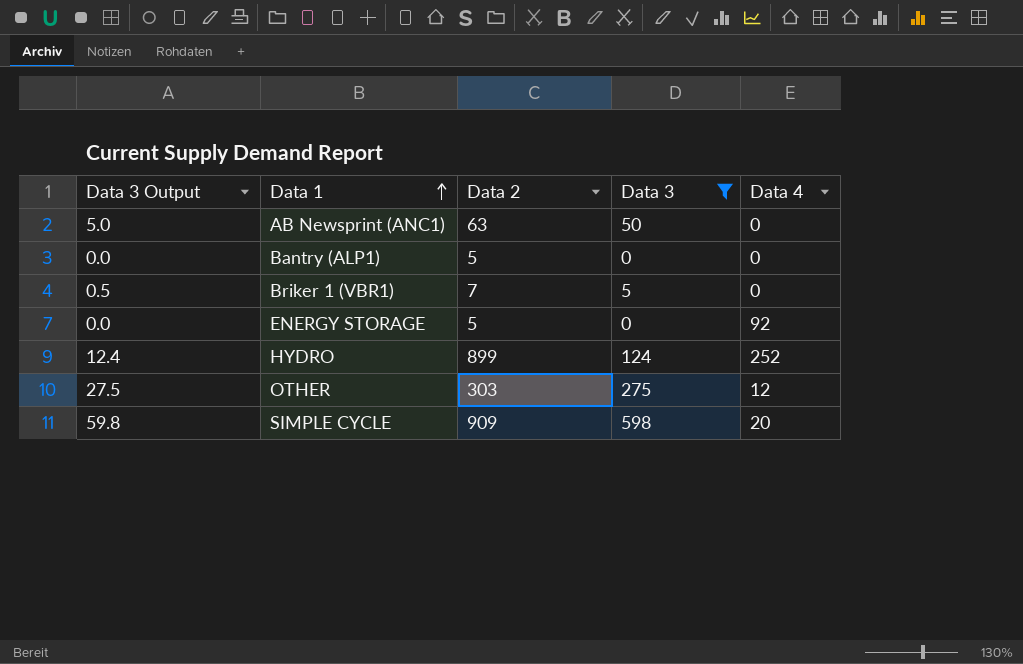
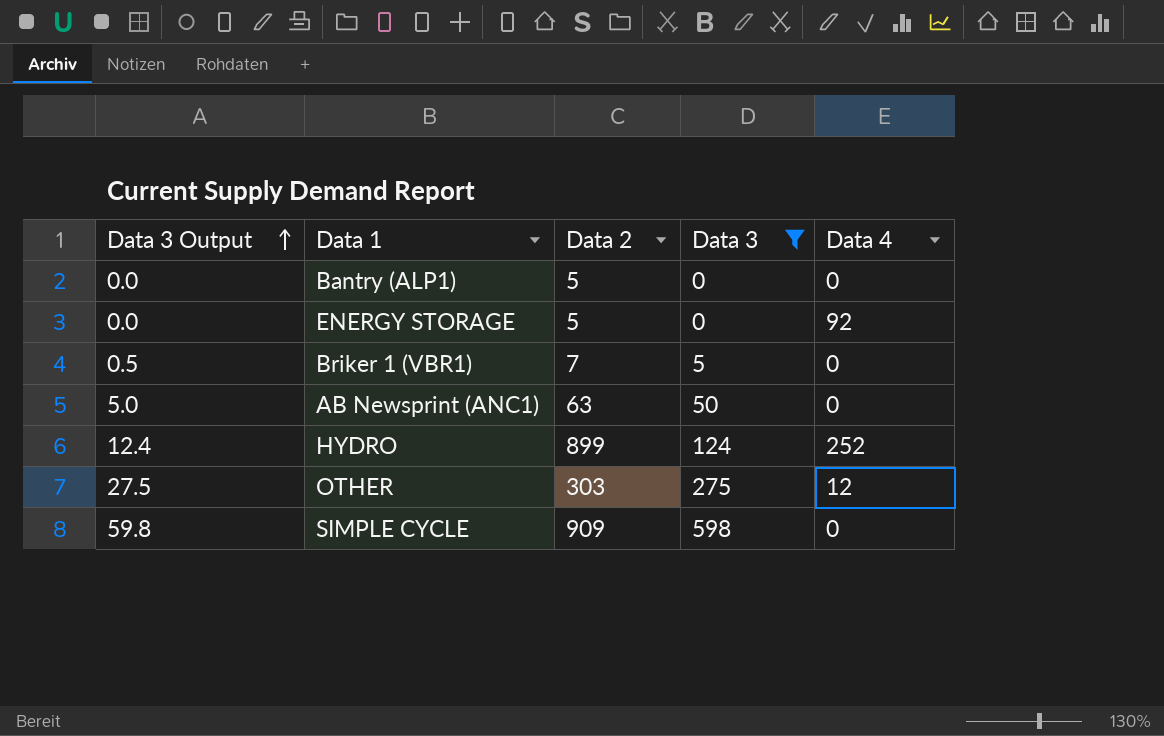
row order: Data 1 ascending -> Data 3 Output ascending
SIMPLE CYCLE | Data 4: 20 -> 0

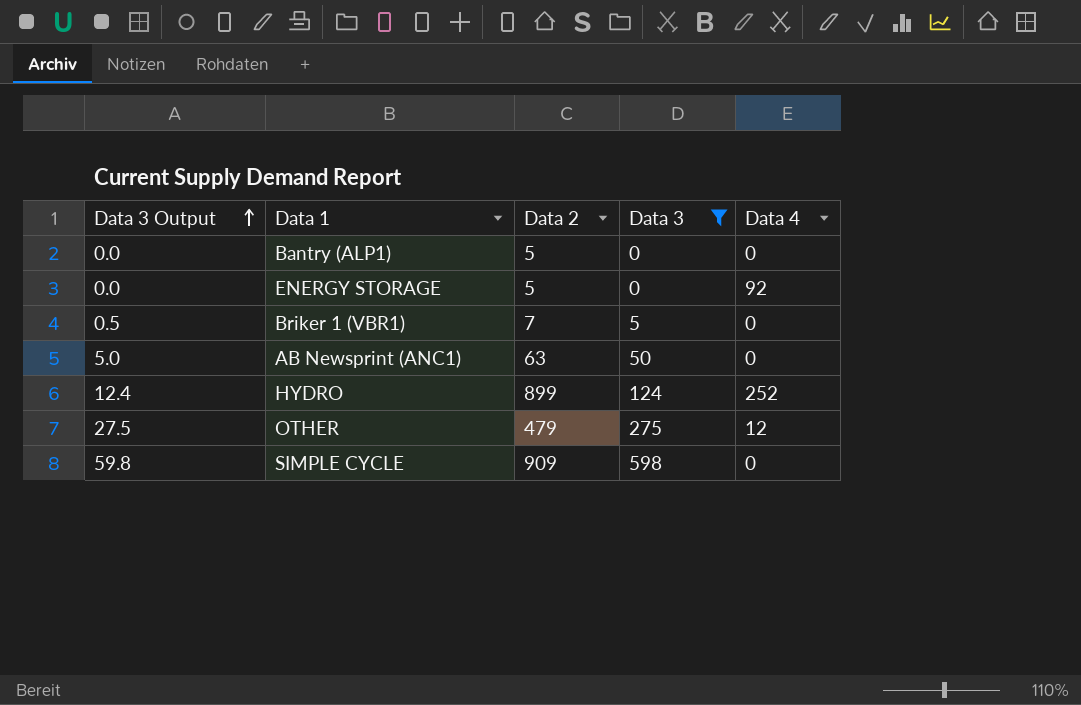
OTHER | Data 2: 303 -> 479

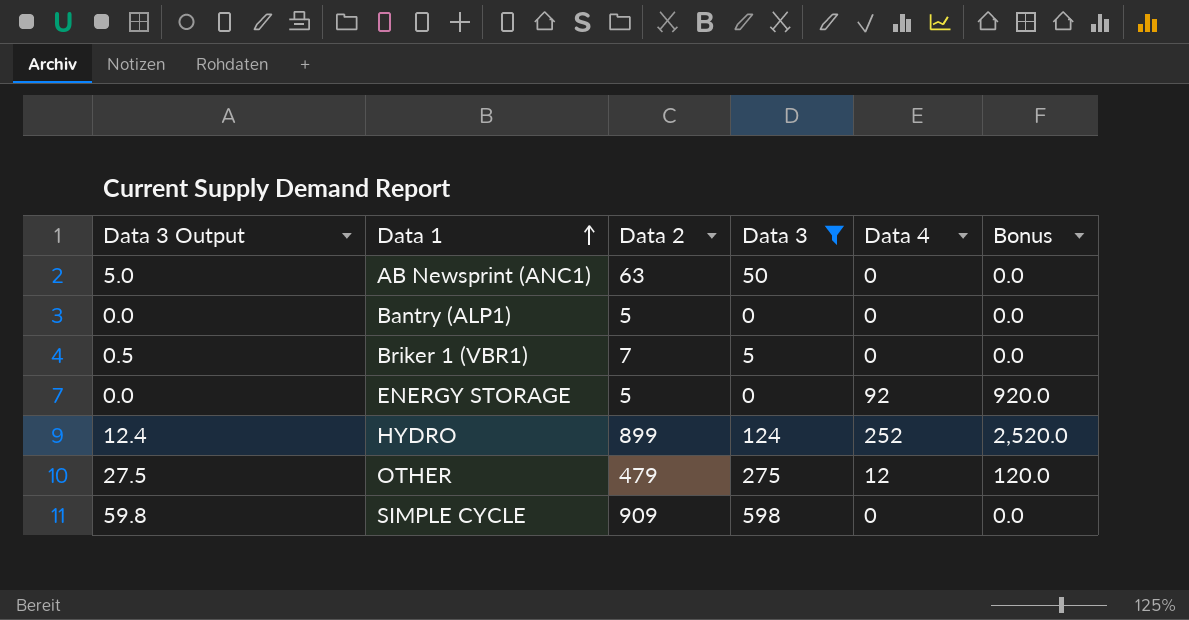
row order: Data 3 Output ascending -> Data 1 ascending
column Bonus | formula: none -> [Data 4] * 10

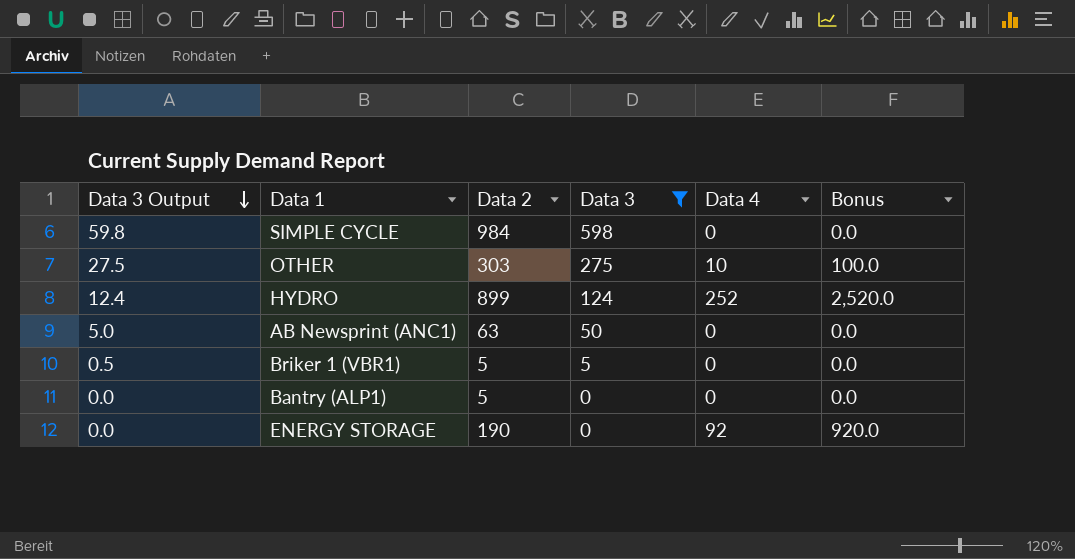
row order: Data 1 ascending -> Data 3 Output descending
SIMPLE CYCLE | Data 2: 909 -> 984
OTHER | Data 2: 479 -> 303
OTHER | Data 4: 12 -> 10
OTHER | Bonus: 120.0 -> 100.0
Briker 1 (VBR1) | Data 2: 7 -> 5
ENERGY STORAGE | Data 2: 5 -> 190

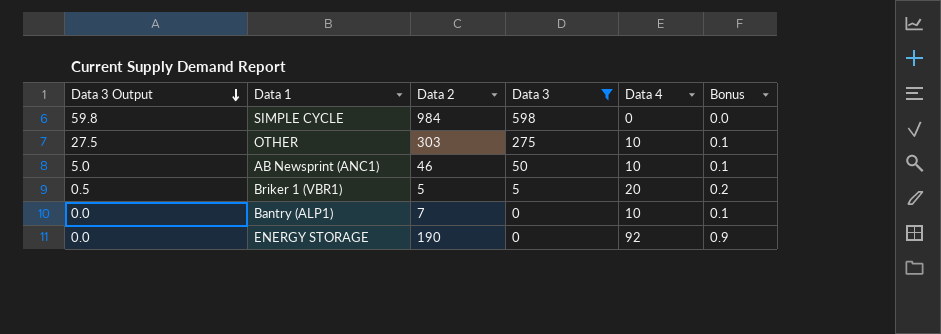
column Bonus | formula: [Data 4] * 10 -> [Data 4] * 0.01
row HYDRO: 12.4 | 899 | 124 | 252 | 2,520.0 -> none
AB Newsprint (ANC1) | Data 2: 63 -> 46
AB Newsprint (ANC1) | Data 4: 0 -> 10
Briker 1 (VBR1) | Data 4: 0 -> 20
Bantry (ALP1) | Data 2: 5 -> 7
Bantry (ALP1) | Data 4: 0 -> 10

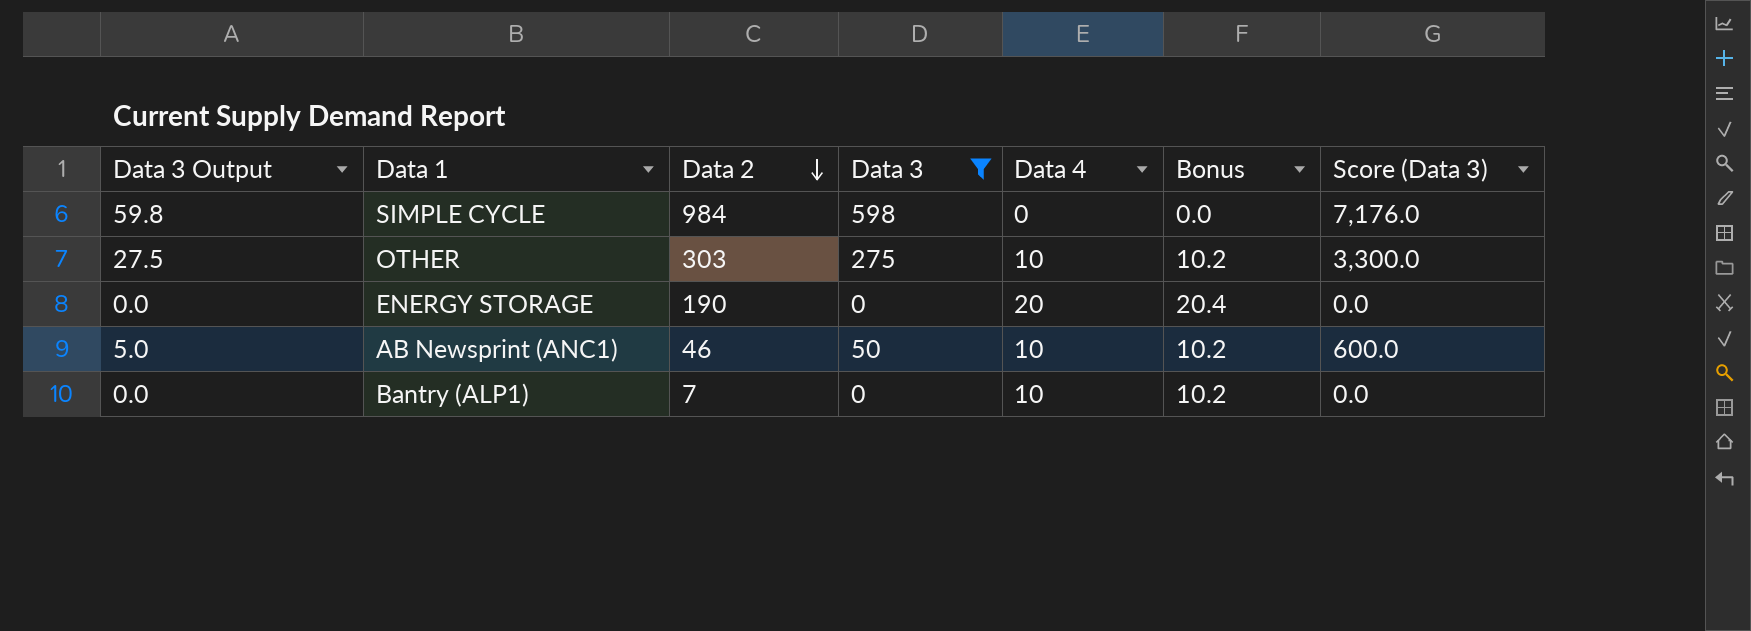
row order: Data 3 Output descending -> Data 2 descending
column Bonus | formula: [Data 4] * 0.01 -> [Data 4] * 1.02
column Score (Data 3) | formula: none -> [Data 3] * 12
row Briker 1 (VBR1): 0.5 | 5 | 5 | 20 | 0.2 -> none
ENERGY STORAGE | Data 4: 92 -> 20

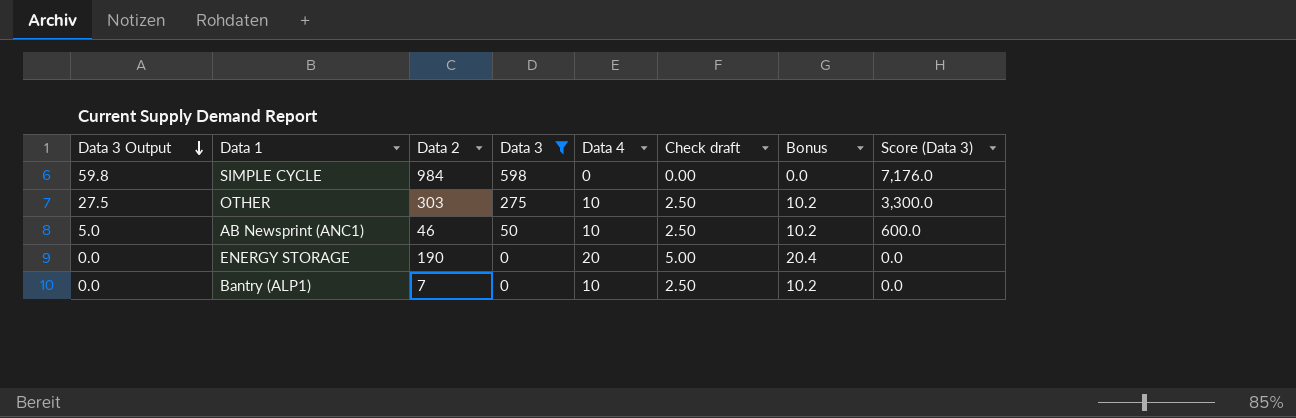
row order: Data 2 descending -> Data 3 Output descending
column Check draft | formula: none -> [Data 4] * 0.25

